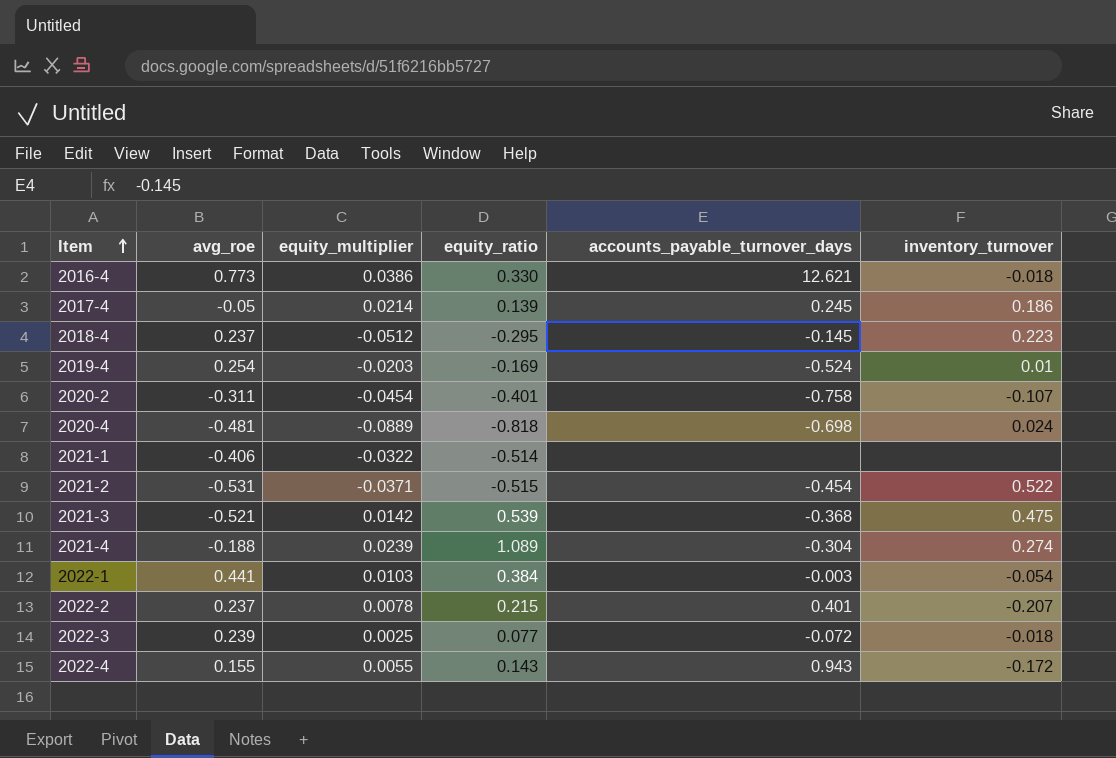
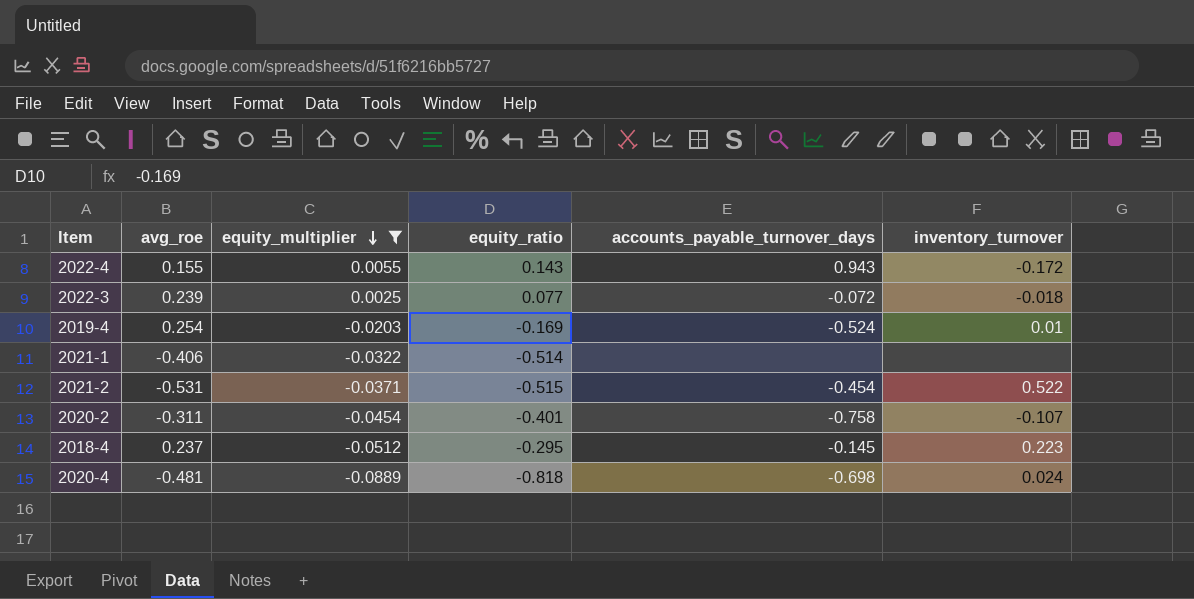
filter: none -> equity_multiplier <= 0.0055
row order: Item ascending -> equity_multiplier descending

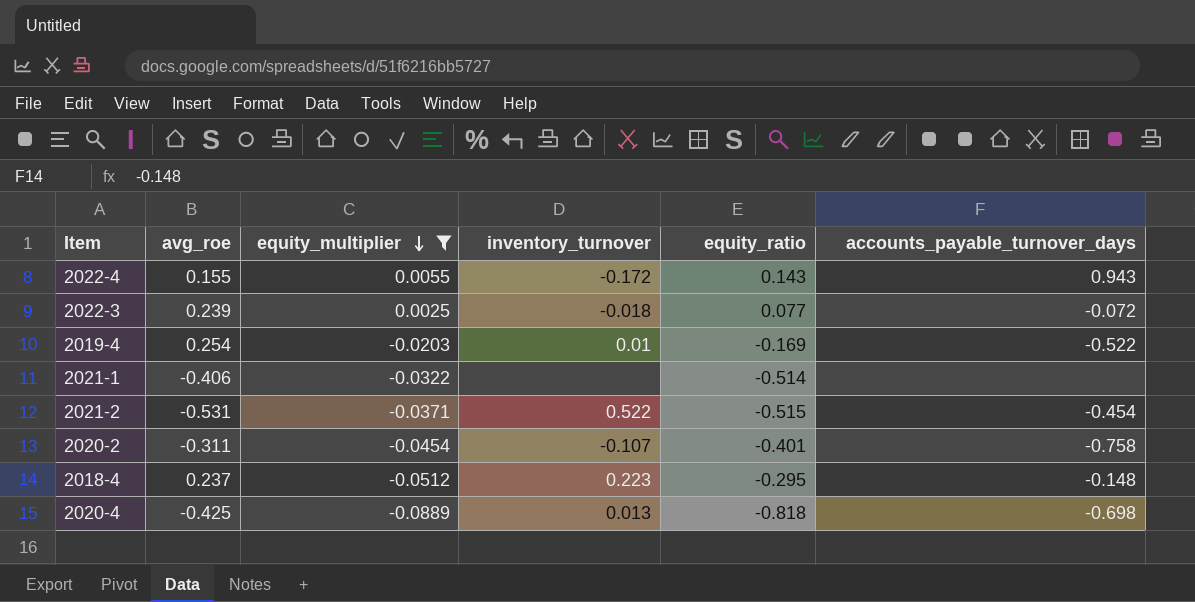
column inventory_turnover | position: 6 -> 4
2019-4 | accounts_payable_turnover_days: -0.524 -> -0.522
2018-4 | accounts_payable_turnover_days: -0.145 -> -0.148
2020-4 | avg_roe: -0.481 -> -0.425
2020-4 | inventory_turnover: 0.024 -> 0.013

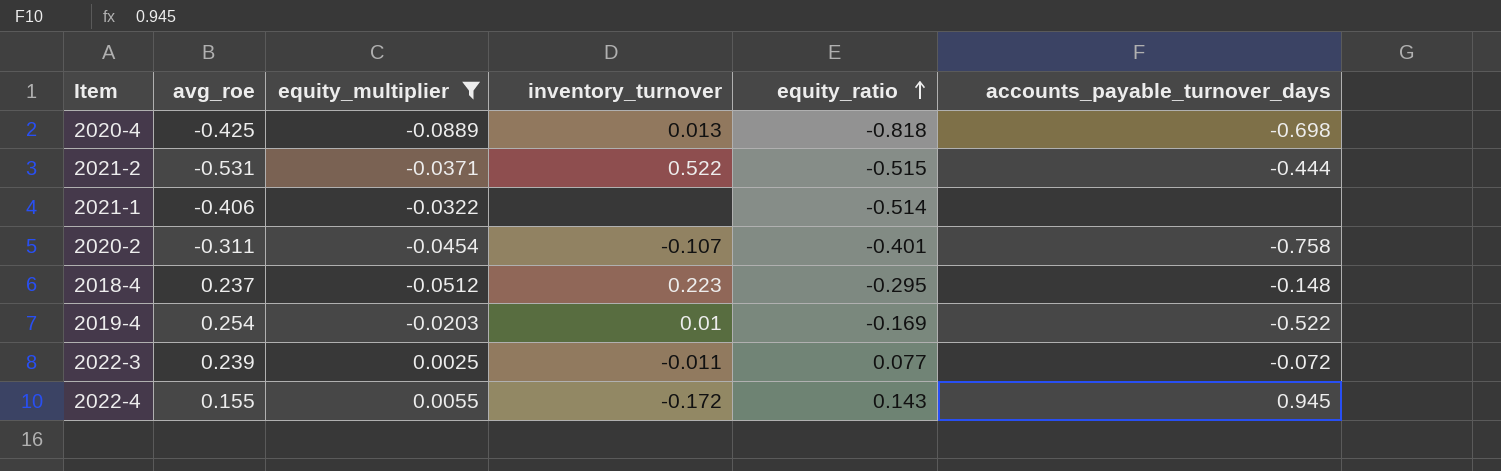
row order: equity_multiplier descending -> equity_ratio ascending
2021-2 | accounts_payable_turnover_days: -0.454 -> -0.444
2022-3 | inventory_turnover: -0.018 -> -0.011
2022-4 | accounts_payable_turnover_days: 0.943 -> 0.945

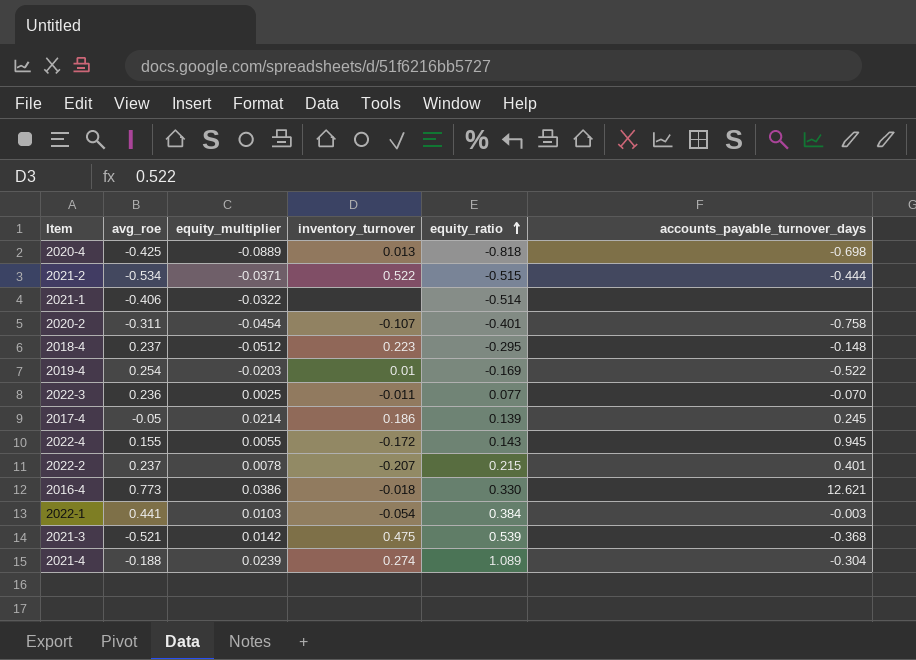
filter: equity_multiplier <= 0.0055 -> none
2021-2 | avg_roe: -0.531 -> -0.534
2022-3 | avg_roe: 0.239 -> 0.236
2022-3 | accounts_payable_turnover_days: -0.072 -> -0.070

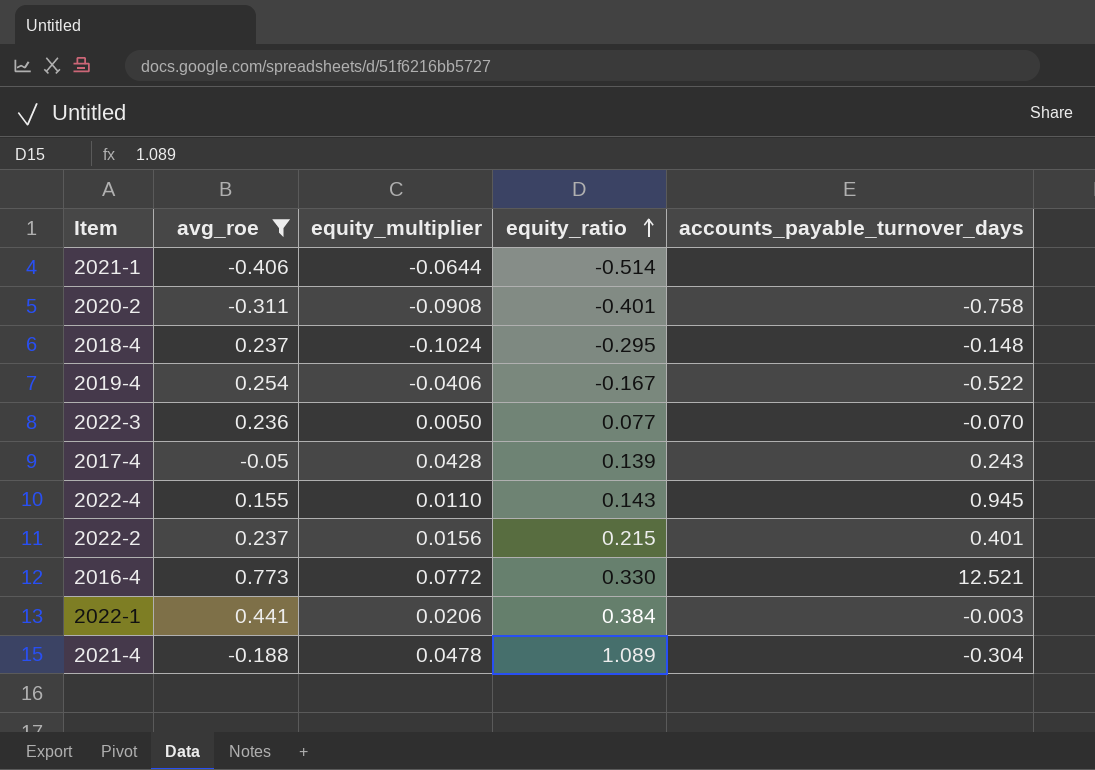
filter: none -> avg_roe >= -0.406
column inventory_turnover | position: 4 -> none
2021-1 | equity_multiplier: -0.0322 -> -0.0644
2020-2 | equity_multiplier: -0.0454 -> -0.0908
2018-4 | equity_multiplier: -0.0512 -> -0.1024
2019-4 | equity_multiplier: -0.0203 -> -0.0406
2019-4 | equity_ratio: -0.169 -> -0.167
2022-3 | equity_multiplier: 0.0025 -> 0.0050
2017-4 | equity_multiplier: 0.0214 -> 0.0428
2017-4 | accounts_payable_turnover_days: 0.245 -> 0.243
2022-4 | equity_multiplier: 0.0055 -> 0.0110
2022-2 | equity_multiplier: 0.0078 -> 0.0156
2016-4 | equity_multiplier: 0.0386 -> 0.0772
2016-4 | accounts_payable_turnover_days: 12.621 -> 12.521
2022-1 | equity_multiplier: 0.0103 -> 0.0206
2021-4 | equity_multiplier: 0.0239 -> 0.0478

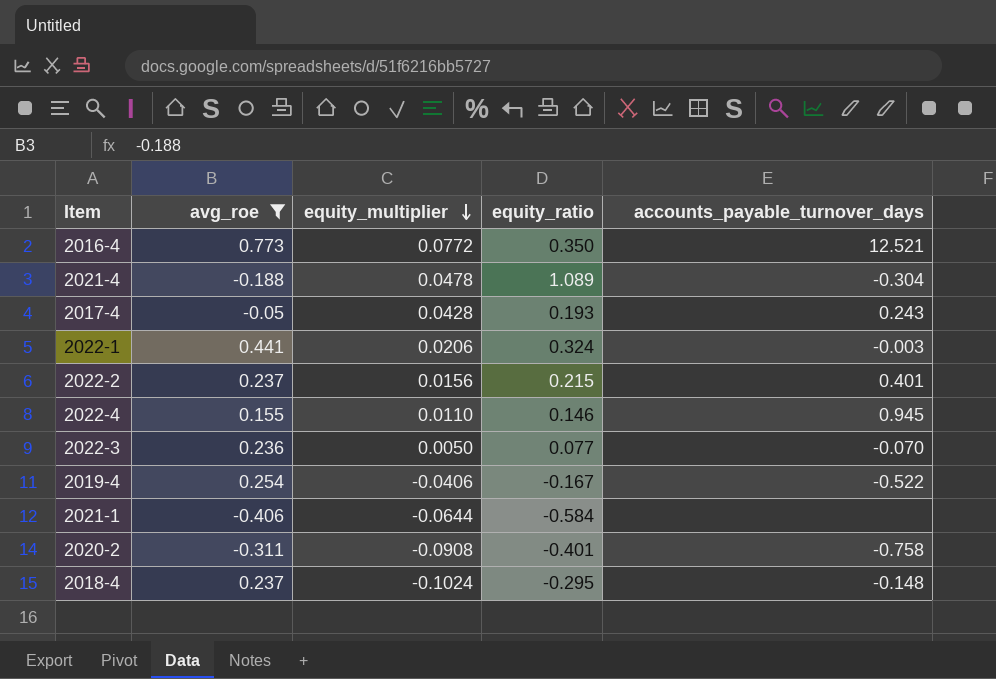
row order: equity_ratio ascending -> equity_multiplier descending
2016-4 | equity_ratio: 0.330 -> 0.350
2017-4 | equity_ratio: 0.139 -> 0.193
2022-1 | equity_ratio: 0.384 -> 0.324
2022-4 | equity_ratio: 0.143 -> 0.146
2021-1 | equity_ratio: -0.514 -> -0.584

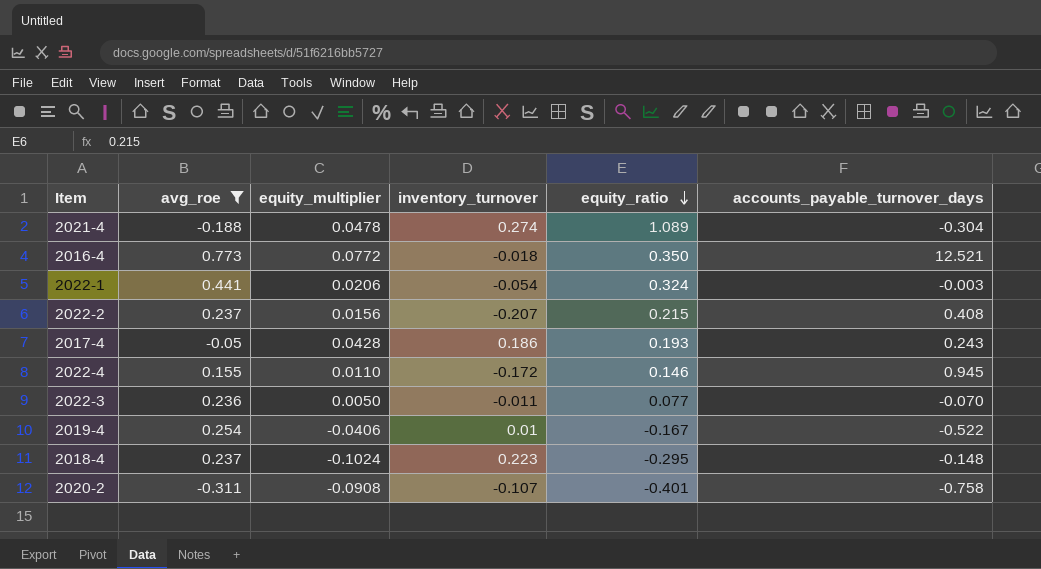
row order: equity_multiplier descending -> equity_ratio descending
column inventory_turnover | position: none -> 4
row 2021-1: -0.406 | -0.0644 | -0.584 | none -> none
2022-2 | accounts_payable_turnover_days: 0.401 -> 0.408

